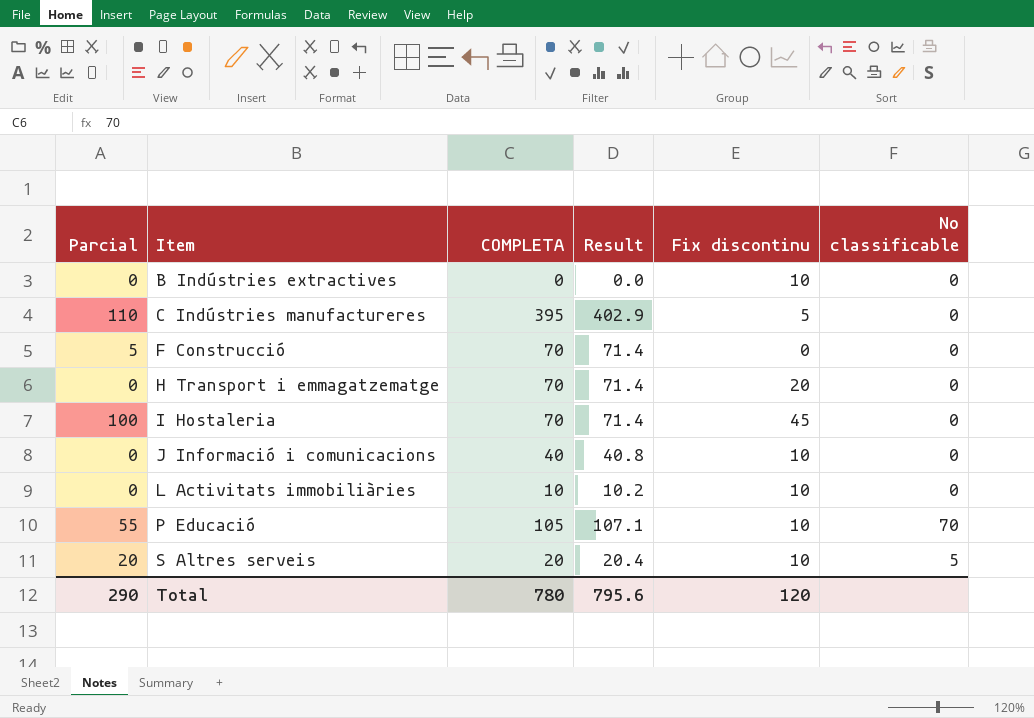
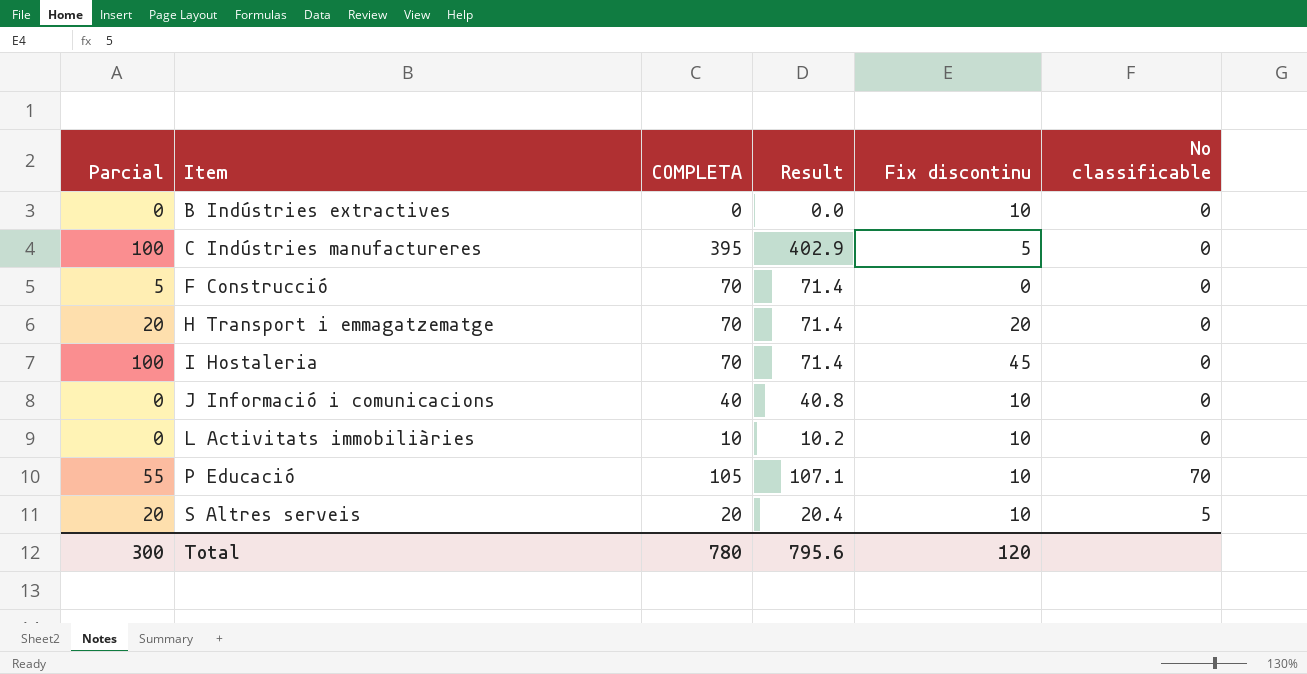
C Indústries manufactureres | Parcial: 110 -> 100
H Transport i emmagatzematge | Parcial: 0 -> 20
Total | Parcial: 290 -> 300

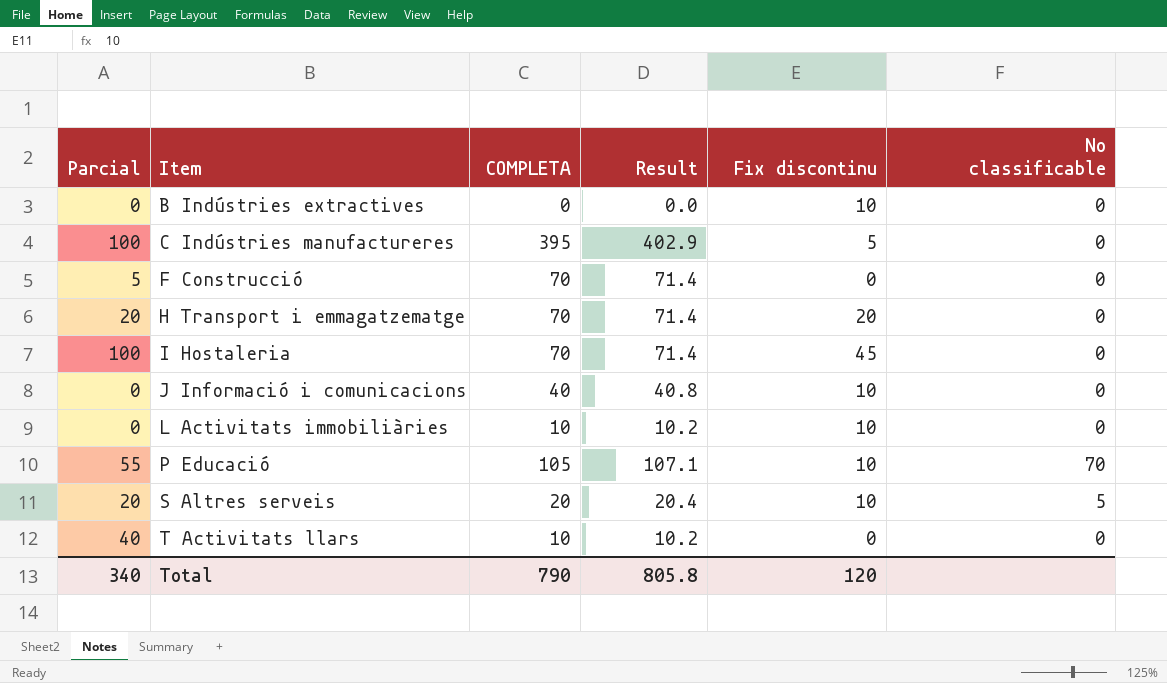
row T Activitats llars: none -> 40 | 10 | 10.2 | 0 | 0
Total | Parcial: 300 -> 340
Total | COMPLETA: 780 -> 790
Total | Result: 795.6 -> 805.8

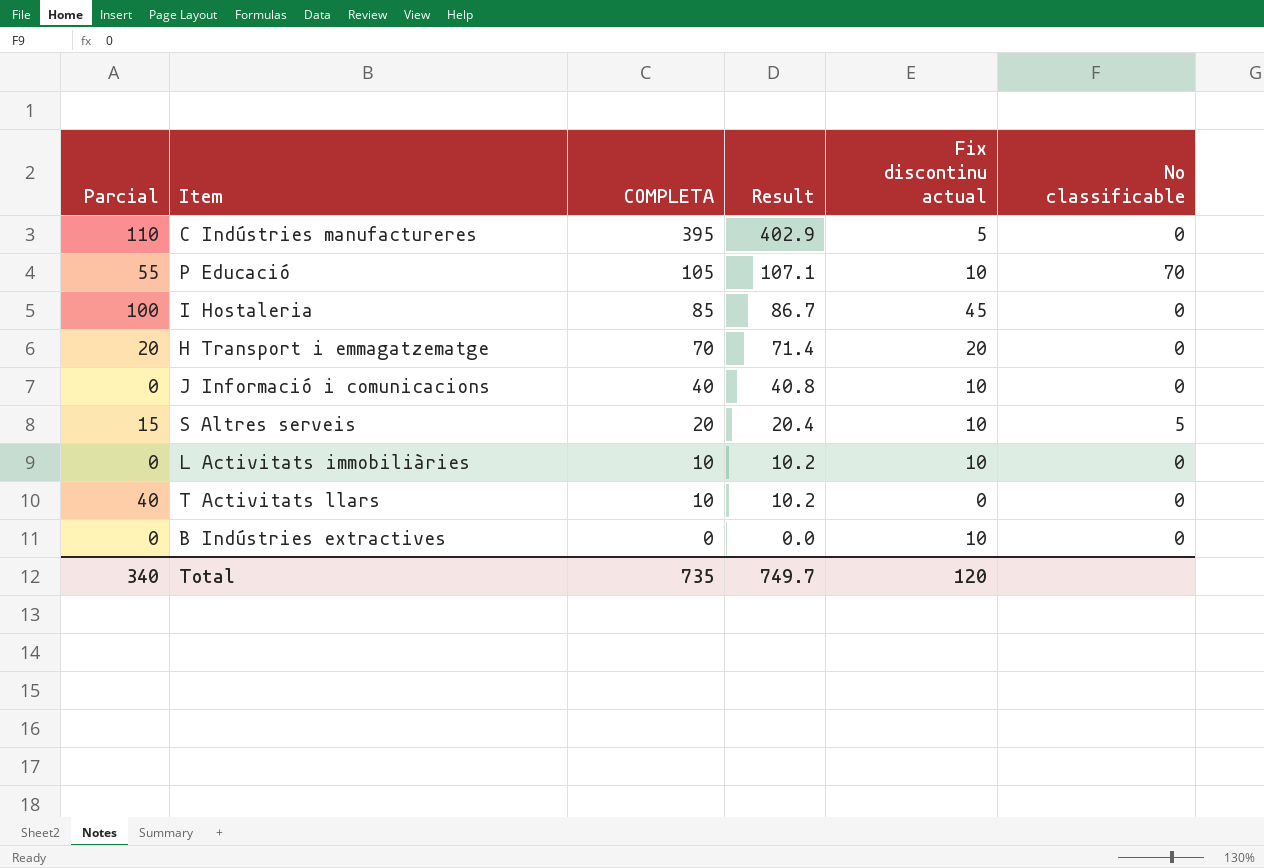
row order: Item ascending -> COMPLETA descending
column name: Fix discontinu -> Fix discontinu actual
row F Construcció: 5 | 70 | 71.4 | 0 | 0 -> none
C Indústries manufactureres | Parcial: 100 -> 110
I Hostaleria | COMPLETA: 70 -> 85
I Hostaleria | Result: 71.4 -> 86.7
S Altres serveis | Parcial: 20 -> 15
Total | COMPLETA: 790 -> 735
Total | Result: 805.8 -> 749.7

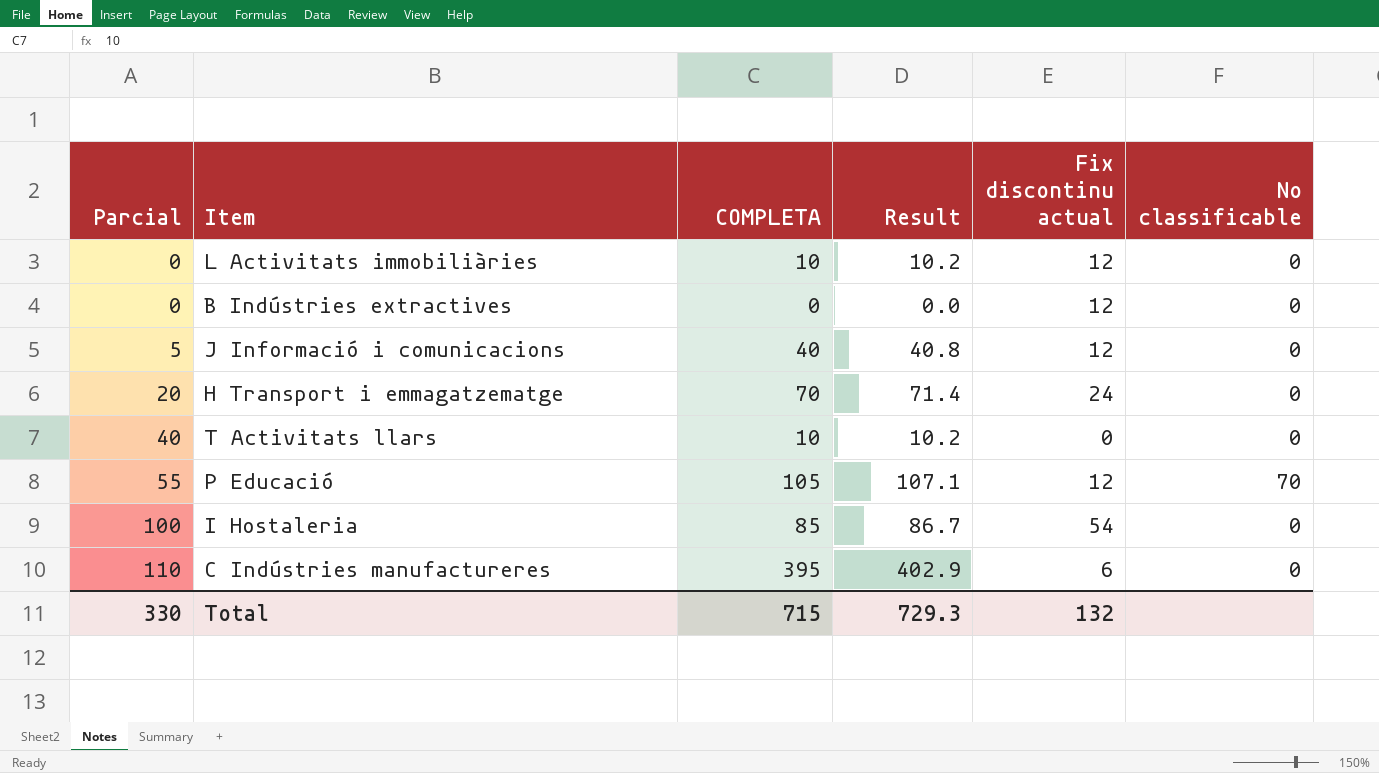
row order: COMPLETA descending -> Parcial ascending
row S Altres serveis: 15 | 20 | 20.4 | 10 | 5 -> none
L Activitats immobiliàries | Fix discontinu actual: 10 -> 12
B Indústries extractives | Fix discontinu actual: 10 -> 12
J Informació i comunicacions | Parcial: 0 -> 5
J Informació i comunicacions | Fix discontinu actual: 10 -> 12
H Transport i emmagatzematge | Fix discontinu actual: 20 -> 24
P Educació | Fix discontinu actual: 10 -> 12
I Hostaleria | Fix discontinu actual: 45 -> 54
C Indústries manufactureres | Fix discontinu actual: 5 -> 6
Total | Parcial: 340 -> 330
Total | COMPLETA: 735 -> 715
Total | Result: 749.7 -> 729.3
Total | Fix discontinu actual: 120 -> 132

